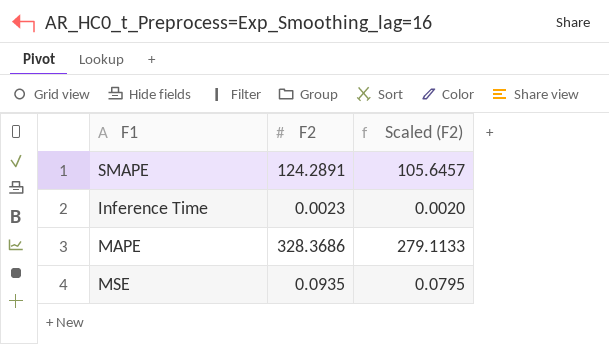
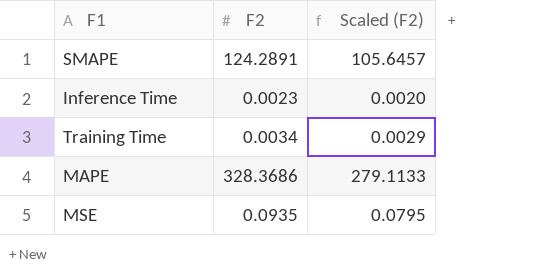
row Training Time: none -> 0.0034 | 0.0029

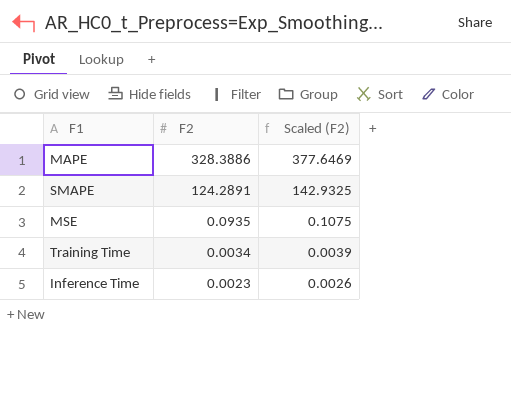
row order: none -> F2 descending
column Scaled (F2) | formula: [F2] * 0.85 -> [F2] * 1.15
MAPE | F2: 328.3686 -> 328.3886

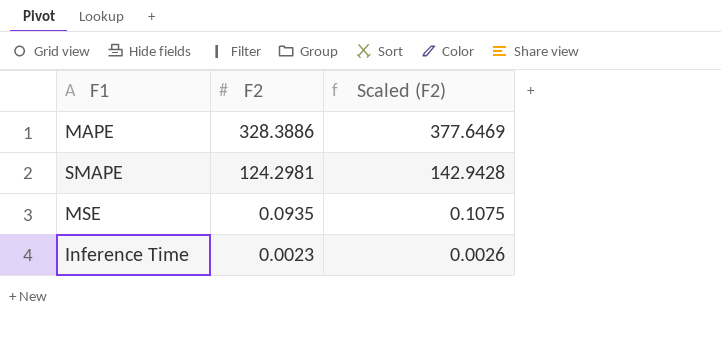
row Training Time: 0.0034 | 0.0039 -> none
SMAPE | F2: 124.2891 -> 124.2981
SMAPE | Scaled (F2): 142.9325 -> 142.9428

